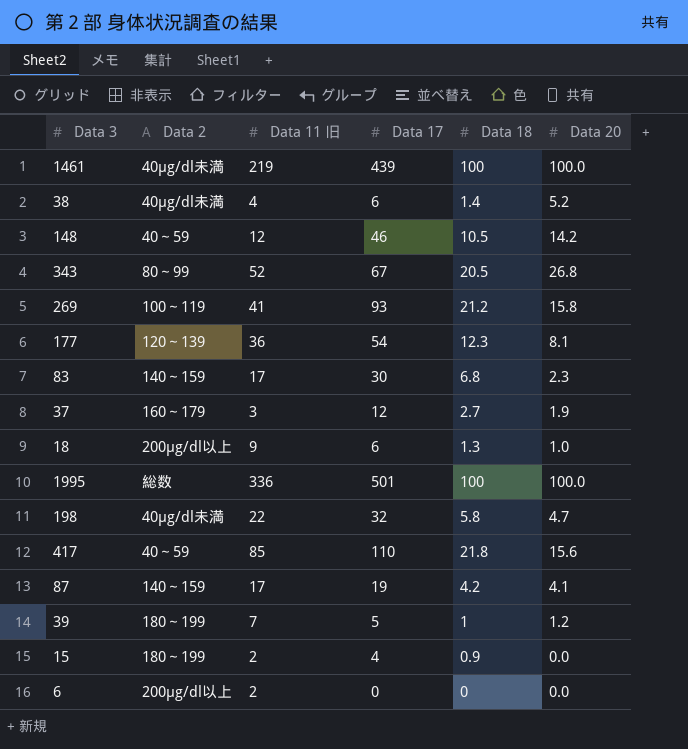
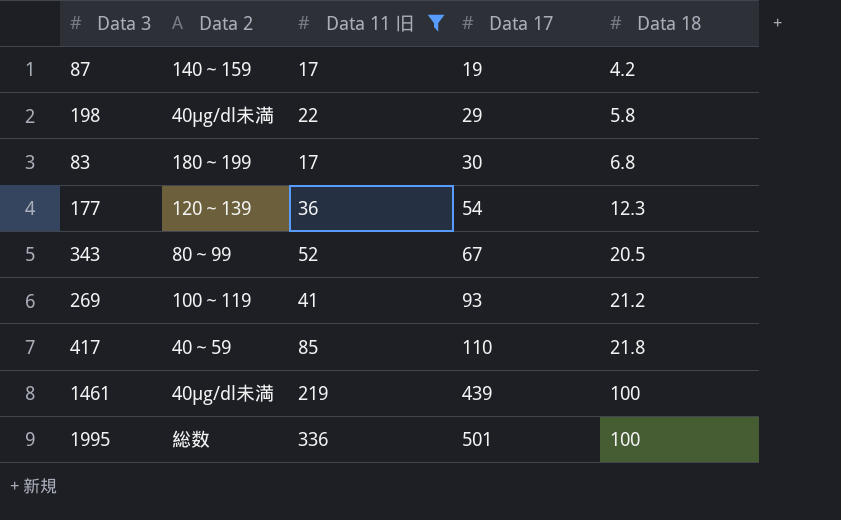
filter: none -> Data 11 旧 >= 17
row order: none -> Data 17 ascending
column Data 20 | position: 6 -> none
198 | Data 17: 32 -> 29
83 | Data 2: 140～159 -> 180～199

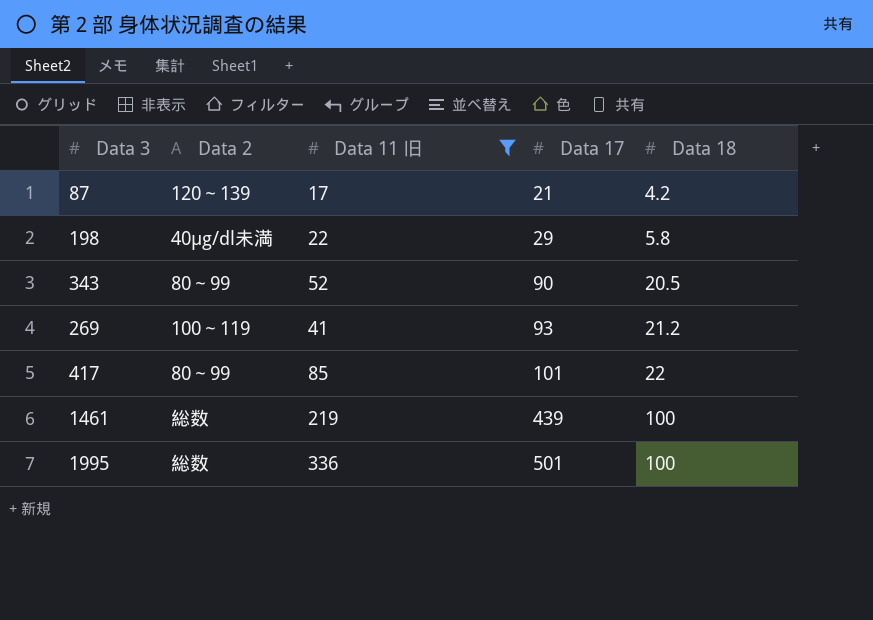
row 83: 180～199 | 17 | 30 | 6.8 -> none
row 177: 120～139 | 36 | 54 | 12.3 -> none
87 | Data 2: 140～159 -> 120～139
87 | Data 17: 19 -> 21
343 | Data 17: 67 -> 90
417 | Data 2: 40～59 -> 80～99
417 | Data 17: 110 -> 101
417 | Data 18: 21.8 -> 22
1461 | Data 2: 40μg/dl未満 -> 総数

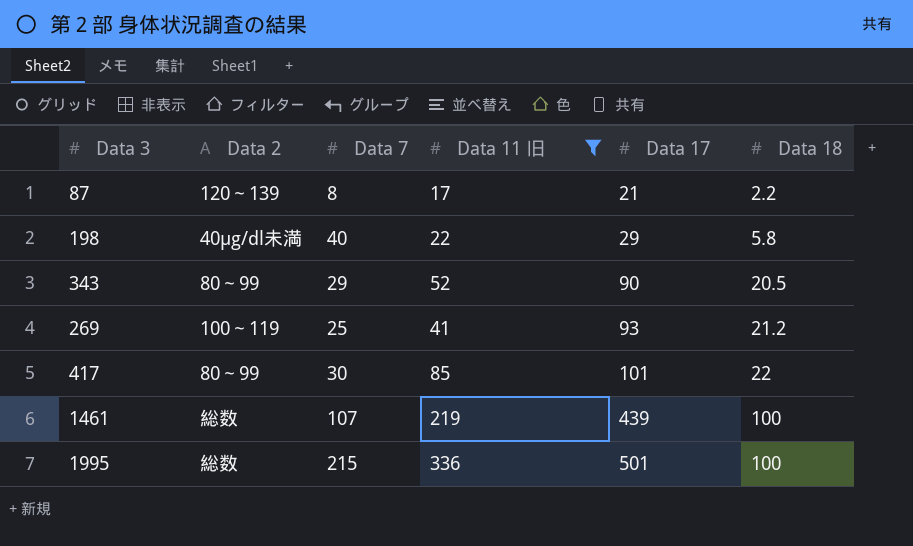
column Data 7 | position: none -> 3
87 | Data 18: 4.2 -> 2.2

